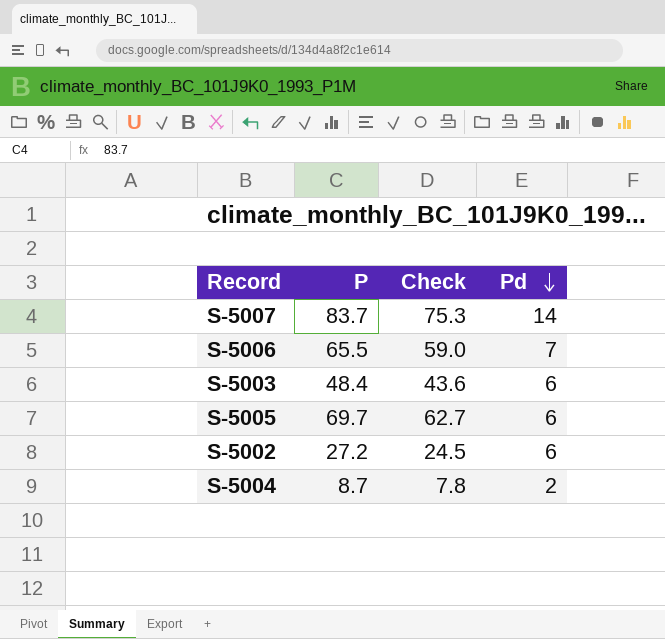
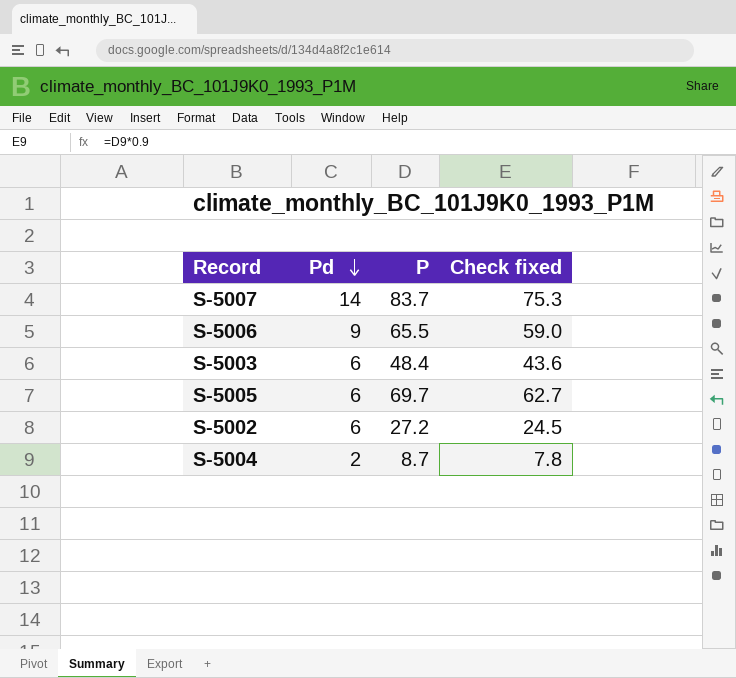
column Pd | position: 4 -> 2
column name: Check -> Check fixed
S-5006 | Pd: 7 -> 9

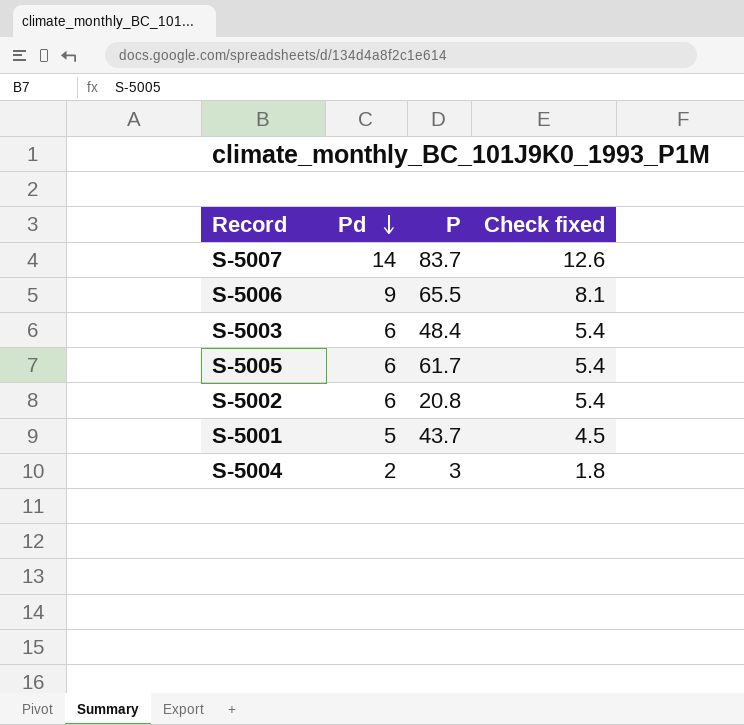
column Check fixed | formula: [P] * 0.9 -> [Pd] * 0.9
S-5005 | P: 69.7 -> 61.7
S-5002 | P: 27.2 -> 20.8
row S-5001: none -> 5 | 43.7 | 4.5
S-5004 | P: 8.7 -> 3

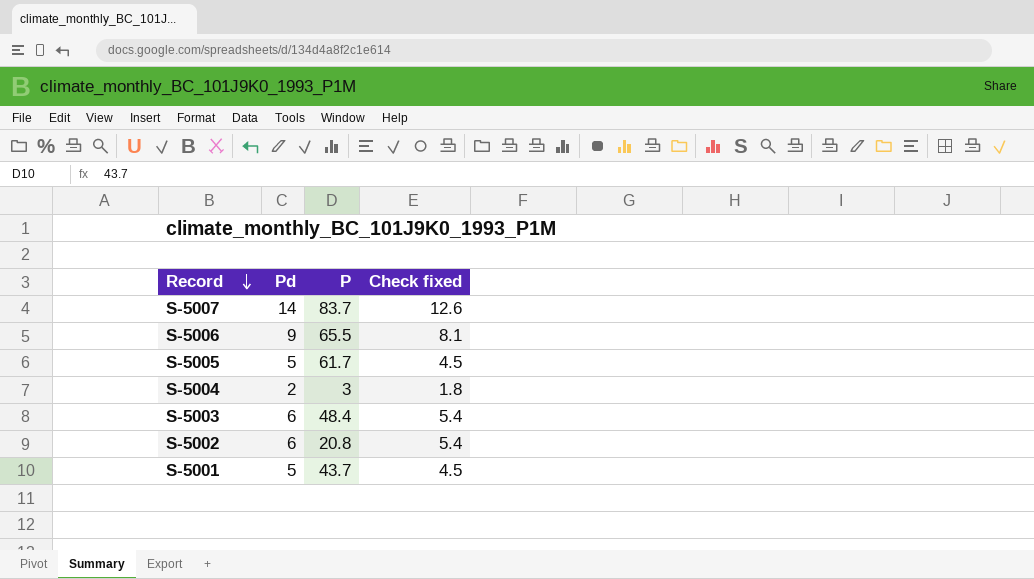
row order: Pd descending -> Record descending
S-5005 | Pd: 6 -> 5
S-5005 | Check fixed: 5.4 -> 4.5

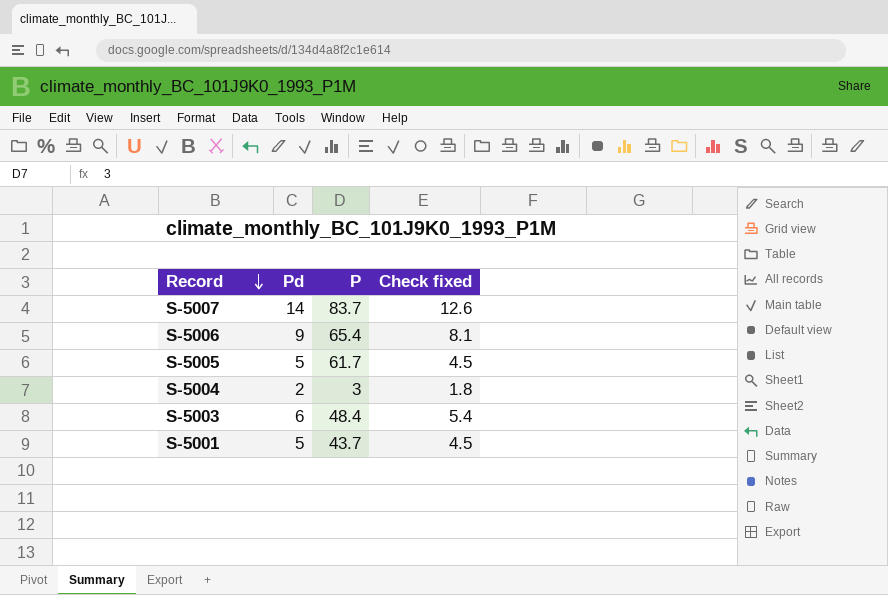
row S-5002: 6 | 20.8 | 5.4 -> none
S-5006 | P: 65.5 -> 65.4

